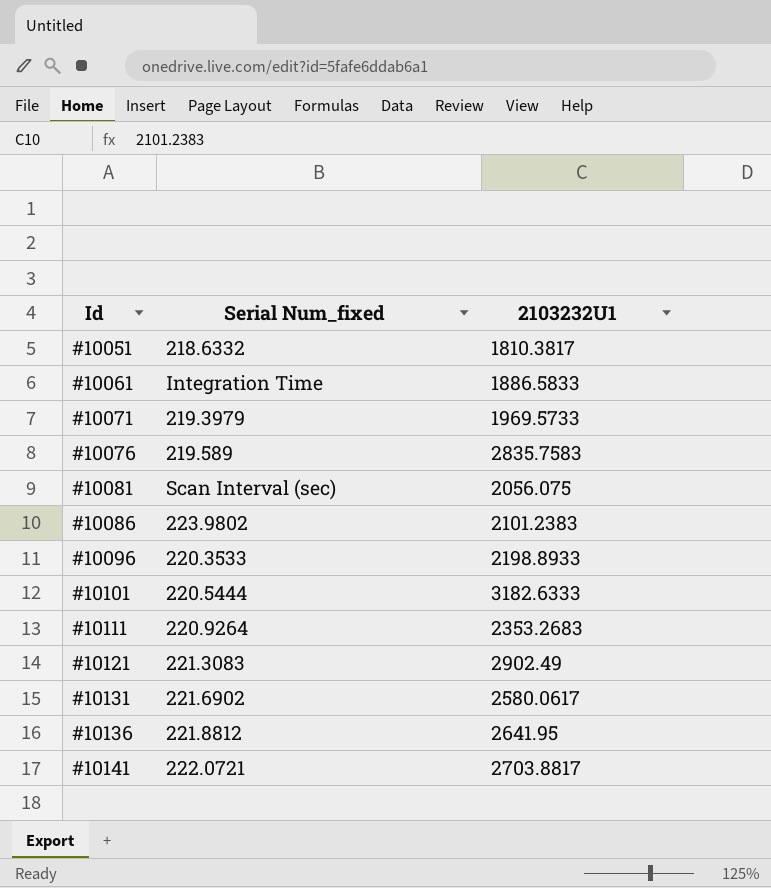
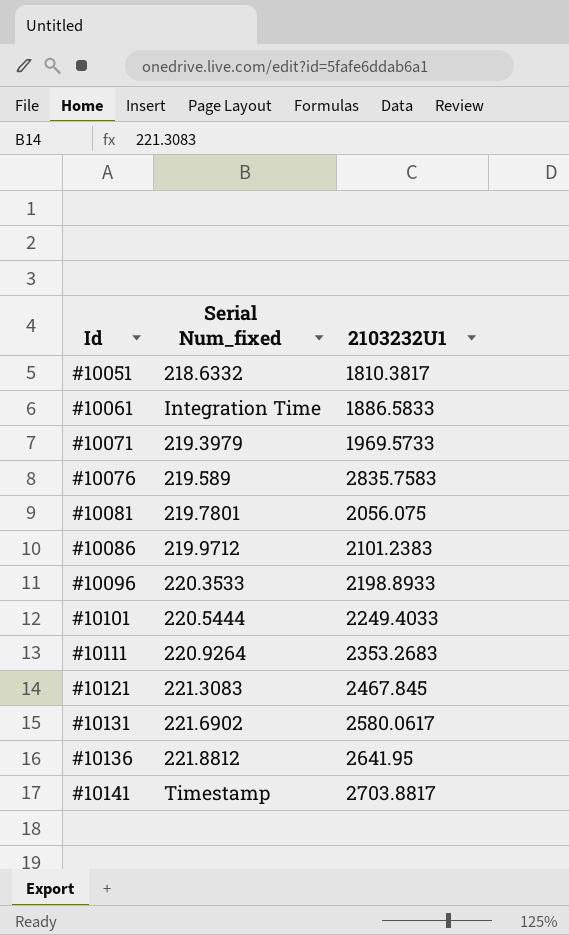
#10081 | Serial Num_fixed: Scan Interval (sec) -> 219.7801
#10086 | Serial Num_fixed: 223.9802 -> 219.9712
#10101 | 2103232U1: 3182.6333 -> 2249.4033
#10121 | 2103232U1: 2902.49 -> 2467.845
#10141 | Serial Num_fixed: 222.0721 -> Timestamp

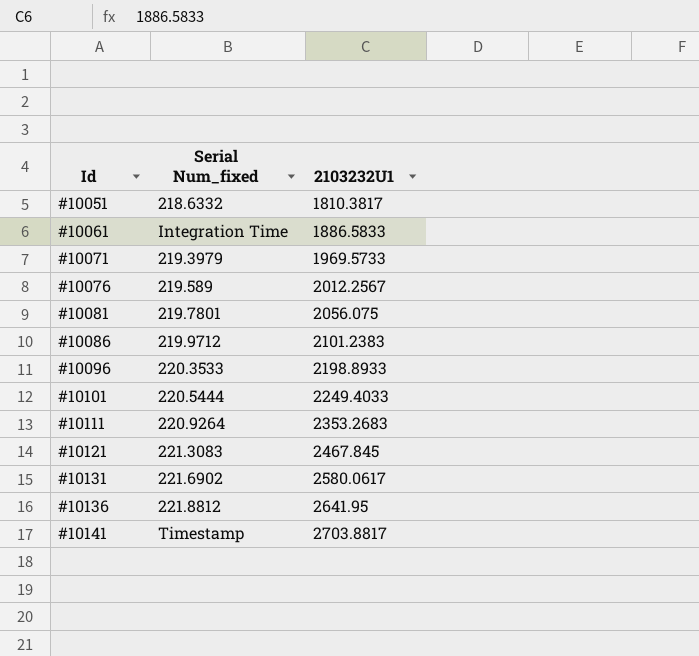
#10076 | 2103232U1: 2835.7583 -> 2012.2567

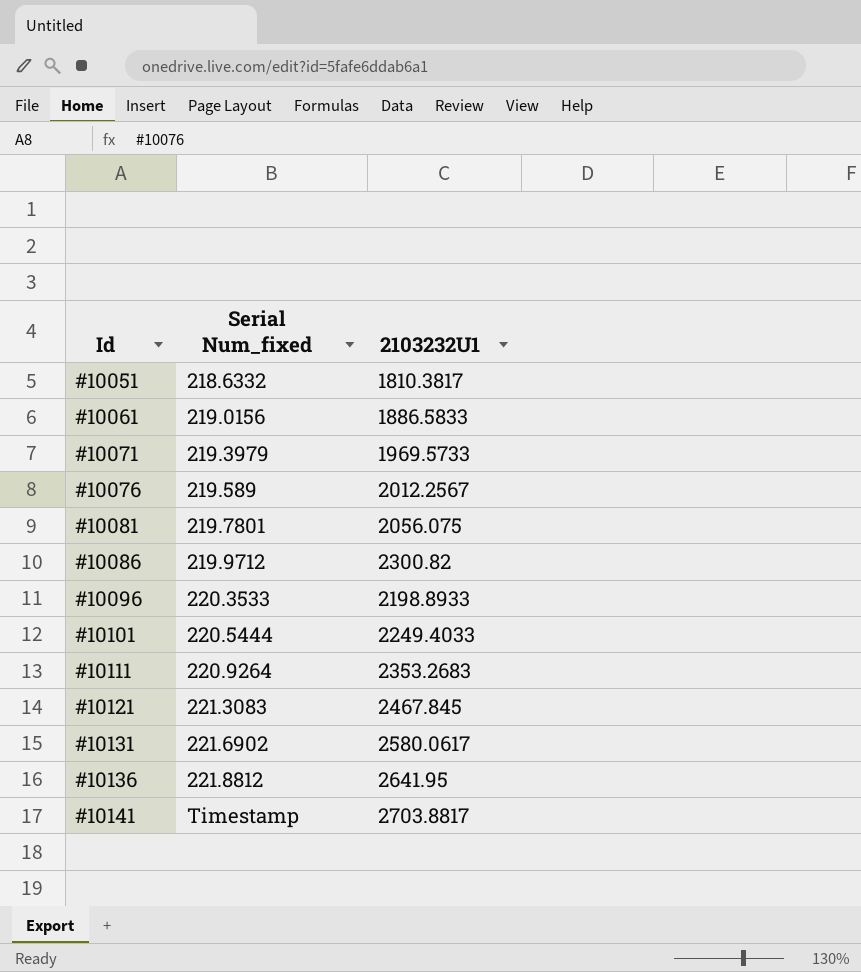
#10061 | Serial Num_fixed: Integration Time -> 219.0156
#10086 | 2103232U1: 2101.2383 -> 2300.82

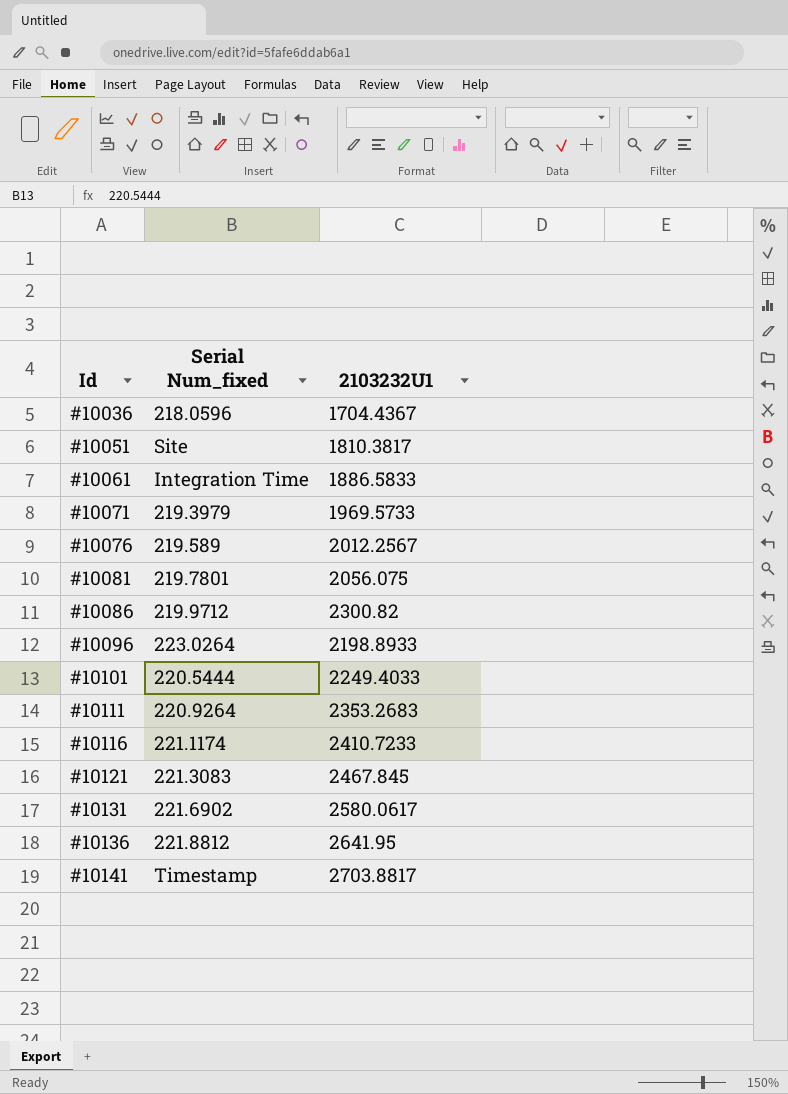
row #10036: none -> 218.0596 | 1704.4367
#10051 | Serial Num_fixed: 218.6332 -> Site
#10061 | Serial Num_fixed: 219.0156 -> Integration Time
#10096 | Serial Num_fixed: 220.3533 -> 223.0264
row #10116: none -> 221.1174 | 2410.7233

